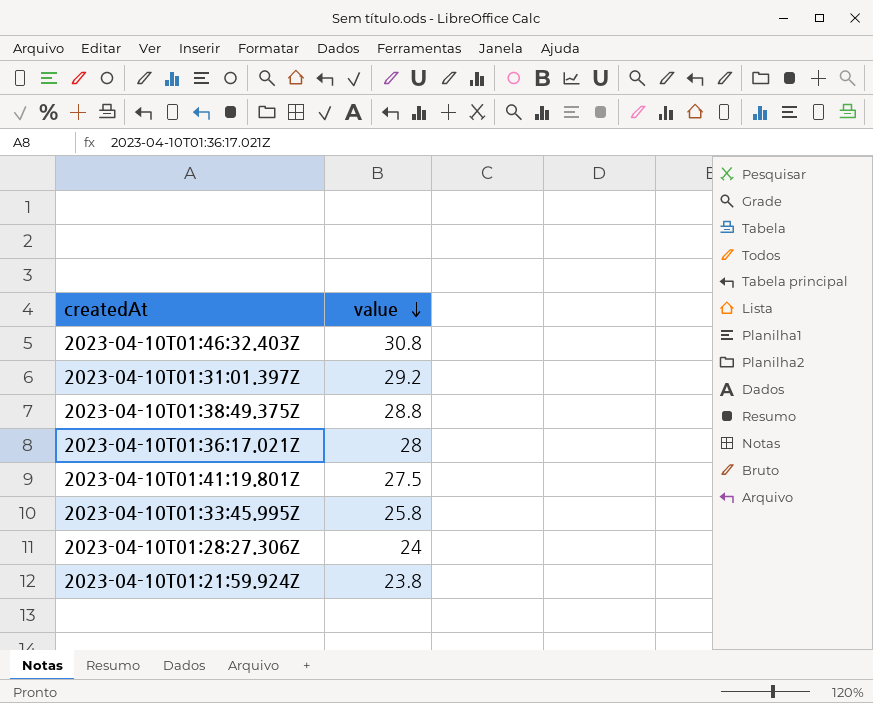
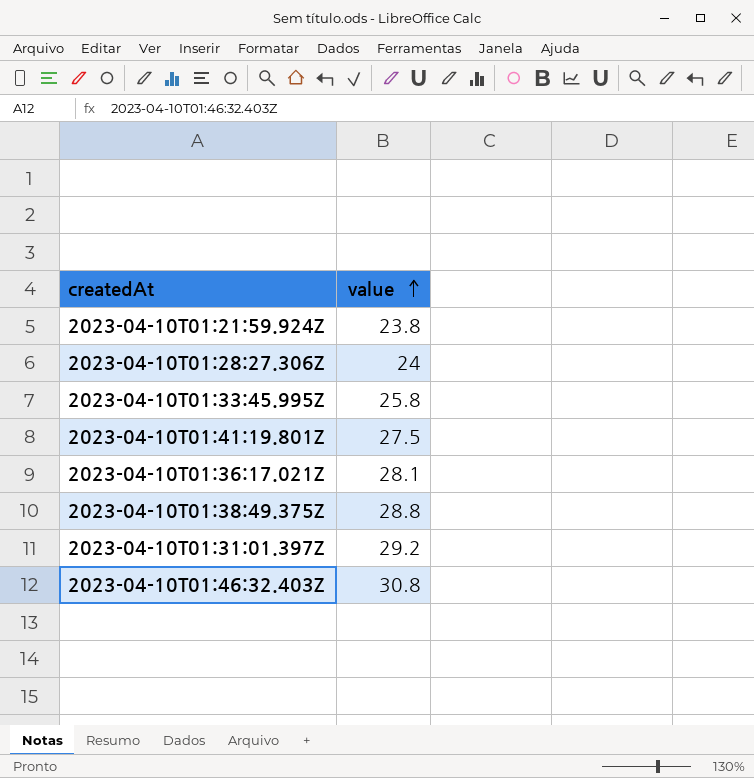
row order: value descending -> value ascending
2023-04-10T01:36:17.021Z | value: 28 -> 28.1

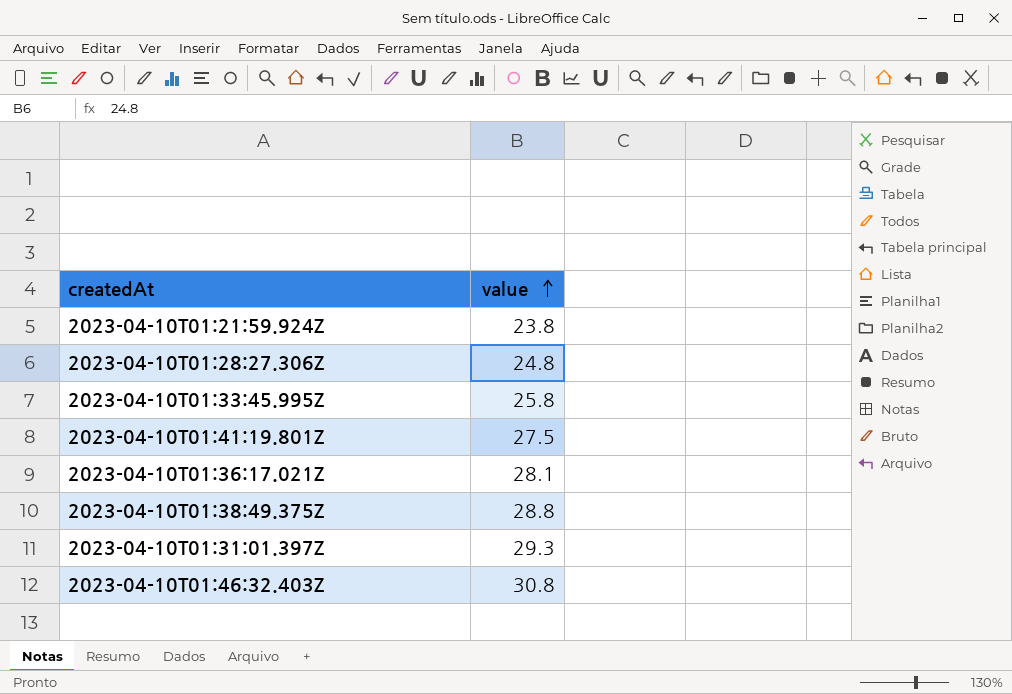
2023-04-10T01:28:27.306Z | value: 24 -> 24.8
2023-04-10T01:31:01.397Z | value: 29.2 -> 29.3

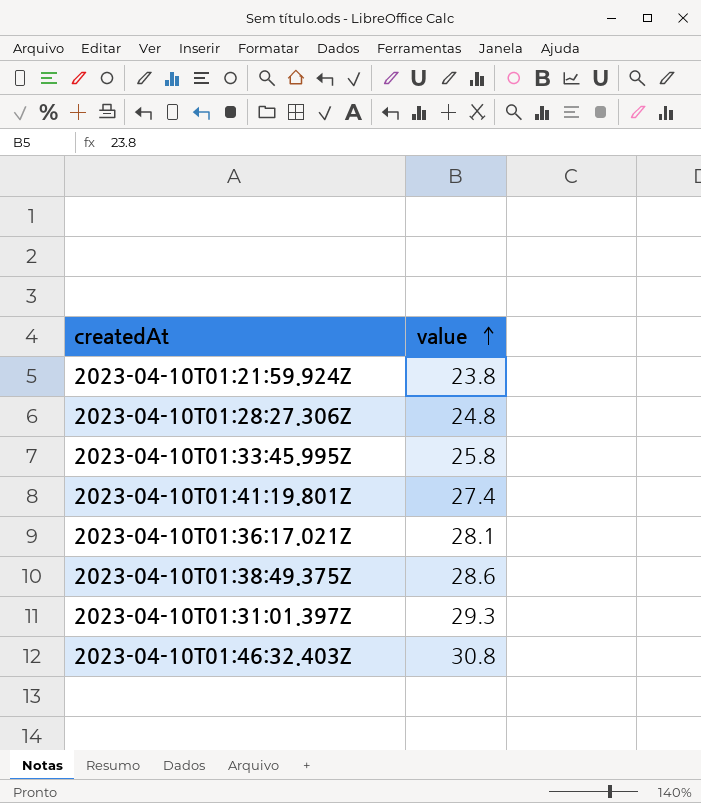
2023-04-10T01:41:19.801Z | value: 27.5 -> 27.4
2023-04-10T01:38:49.375Z | value: 28.8 -> 28.6

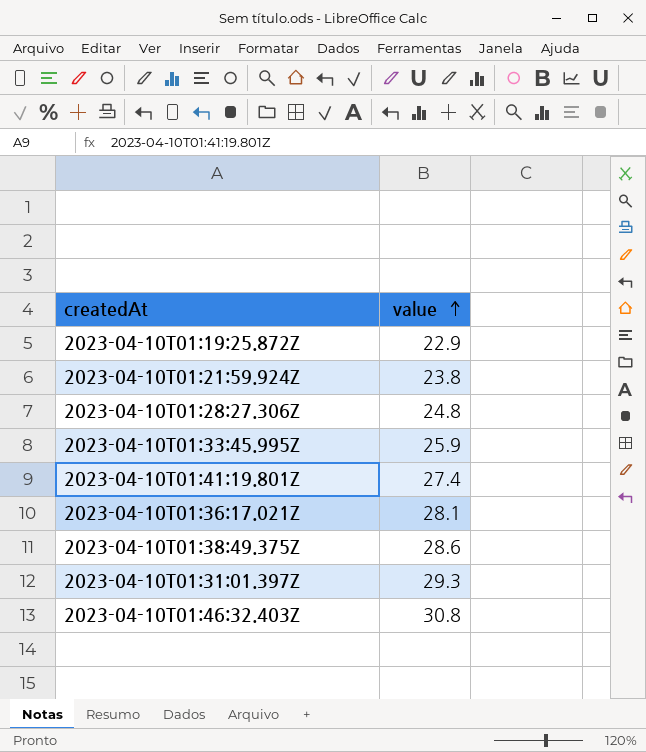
row 2023-04-10T01:19:25.872Z: none -> 22.9
2023-04-10T01:33:45.995Z | value: 25.8 -> 25.9

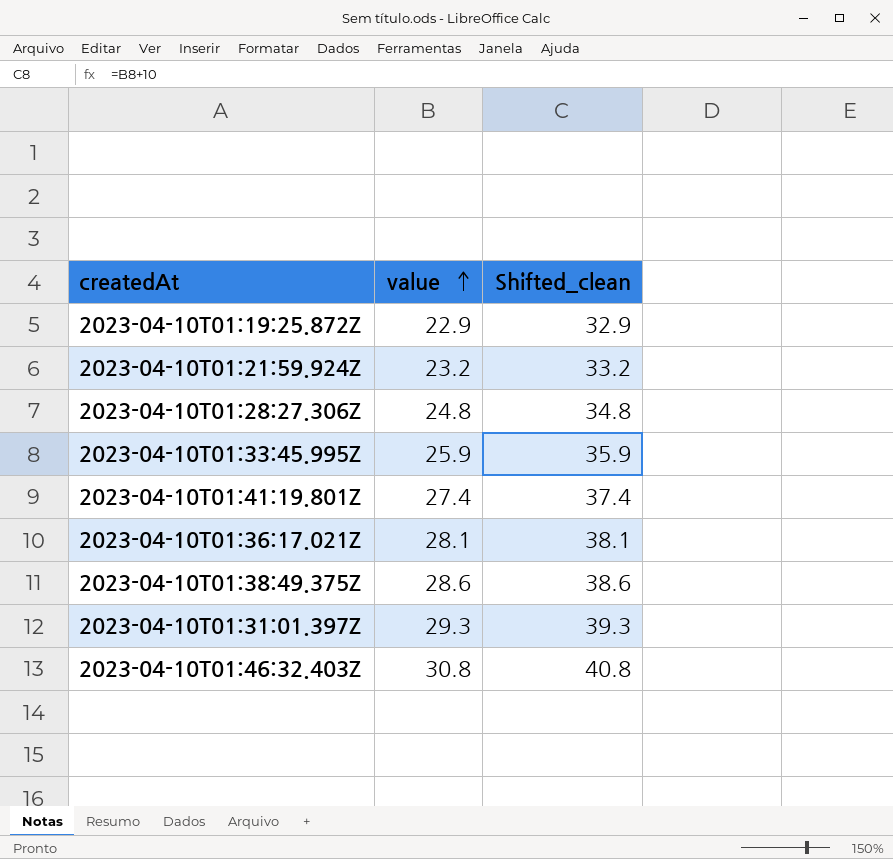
column Shifted_clean | formula: none -> [value] + 10
2023-04-10T01:21:59.924Z | value: 23.8 -> 23.2

